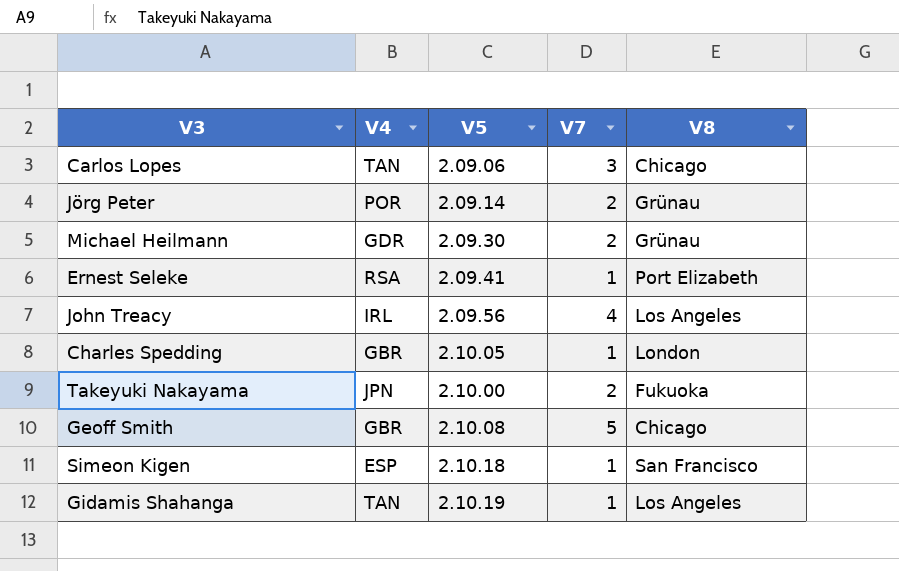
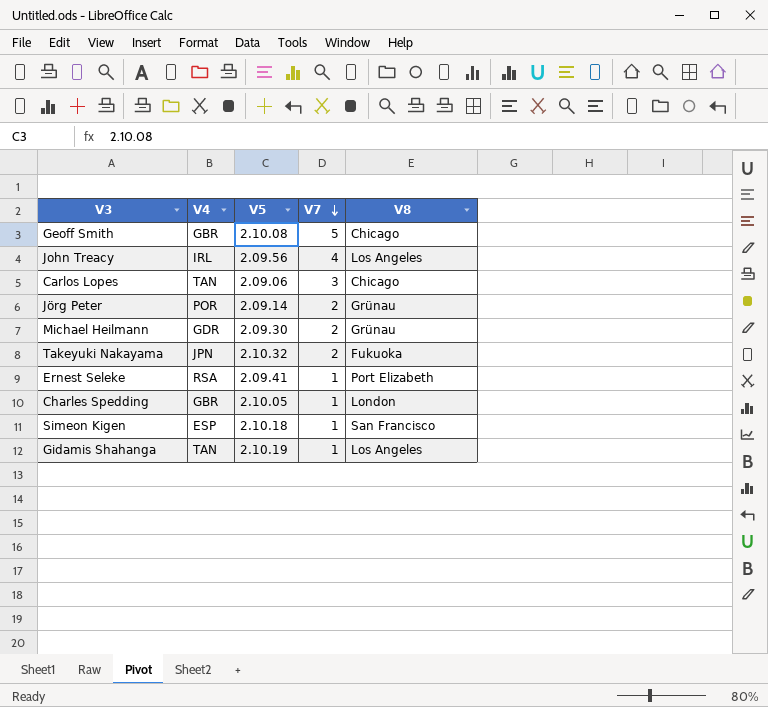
row order: none -> V7 descending
Takeyuki Nakayama | V5: 2.10.00 -> 2.10.32

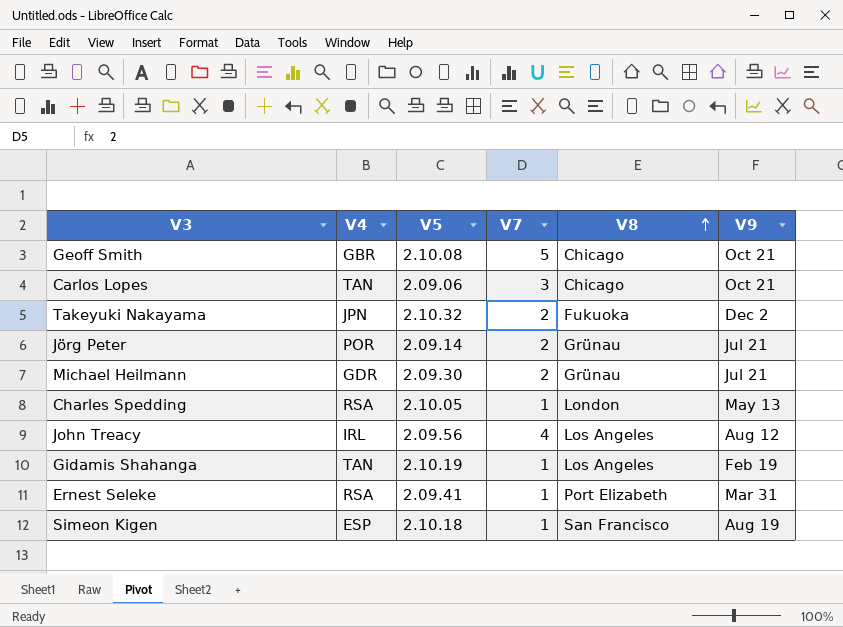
row order: V7 descending -> V8 ascending
column V9 | position: none -> 6
Charles Spedding | V4: GBR -> RSA

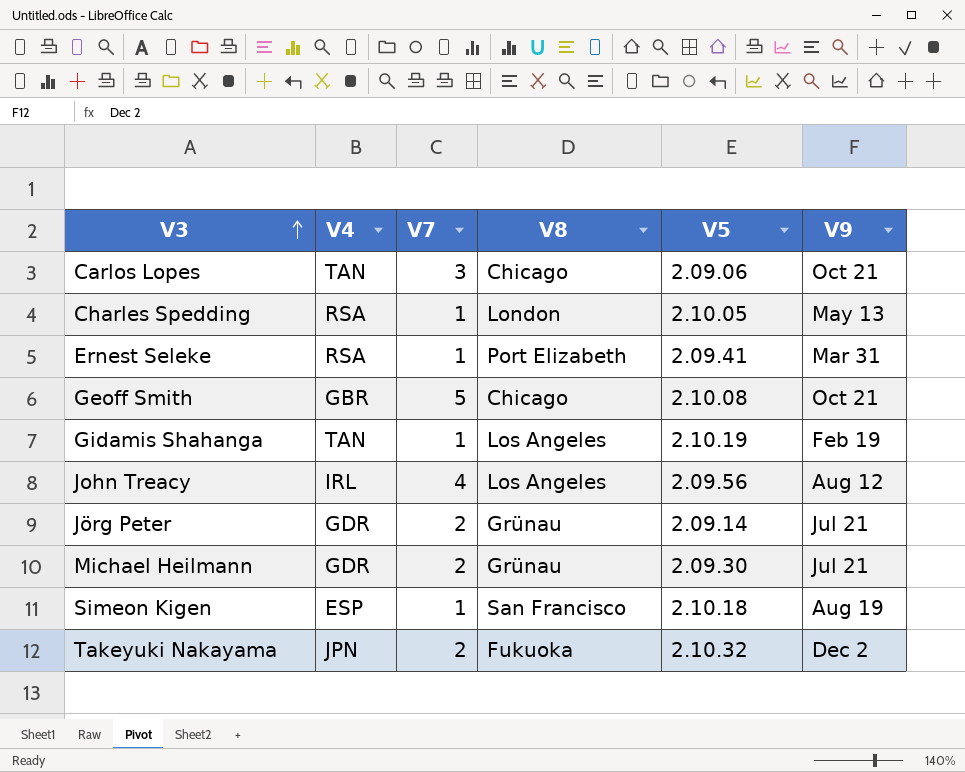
row order: V8 ascending -> V3 ascending
column V5 | position: 3 -> 5
Jörg Peter | V4: POR -> GDR

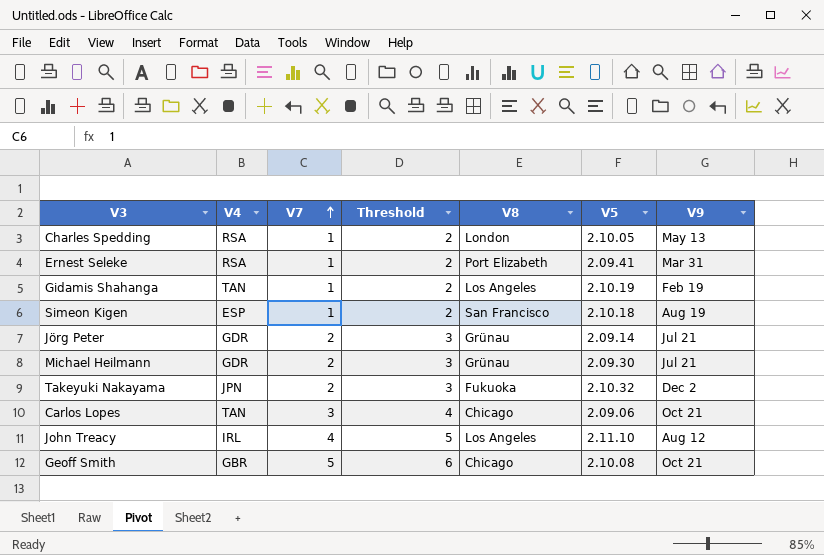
row order: V3 ascending -> V7 ascending
column Threshold | formula: none -> [V7] + 1
John Treacy | V5: 2.09.56 -> 2.11.10

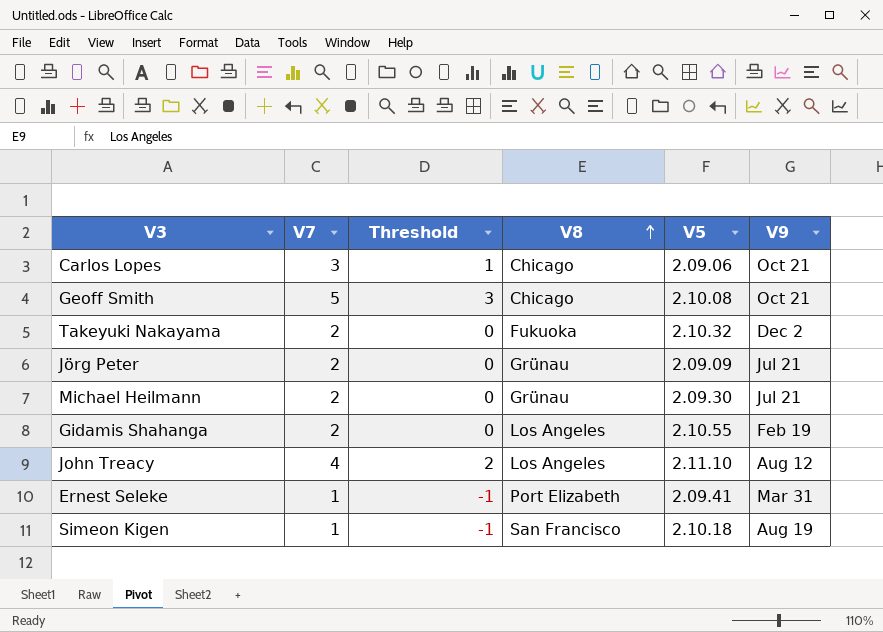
row order: V7 ascending -> V8 ascending
column V4 | position: 2 -> none
column Threshold | formula: [V7] + 1 -> [V7] - 2
row Charles Spedding: RSA | 1 | 2 | London | 2.10.05 | May 13 -> none
Jörg Peter | V5: 2.09.14 -> 2.09.09
Gidamis Shahanga | V7: 1 -> 2
Gidamis Shahanga | V5: 2.10.19 -> 2.10.55

